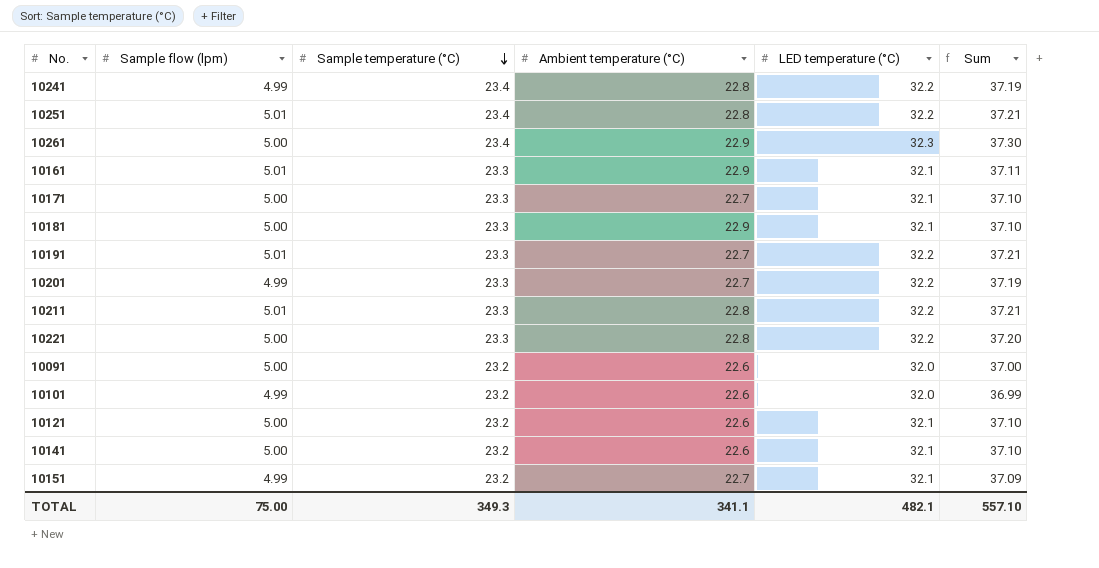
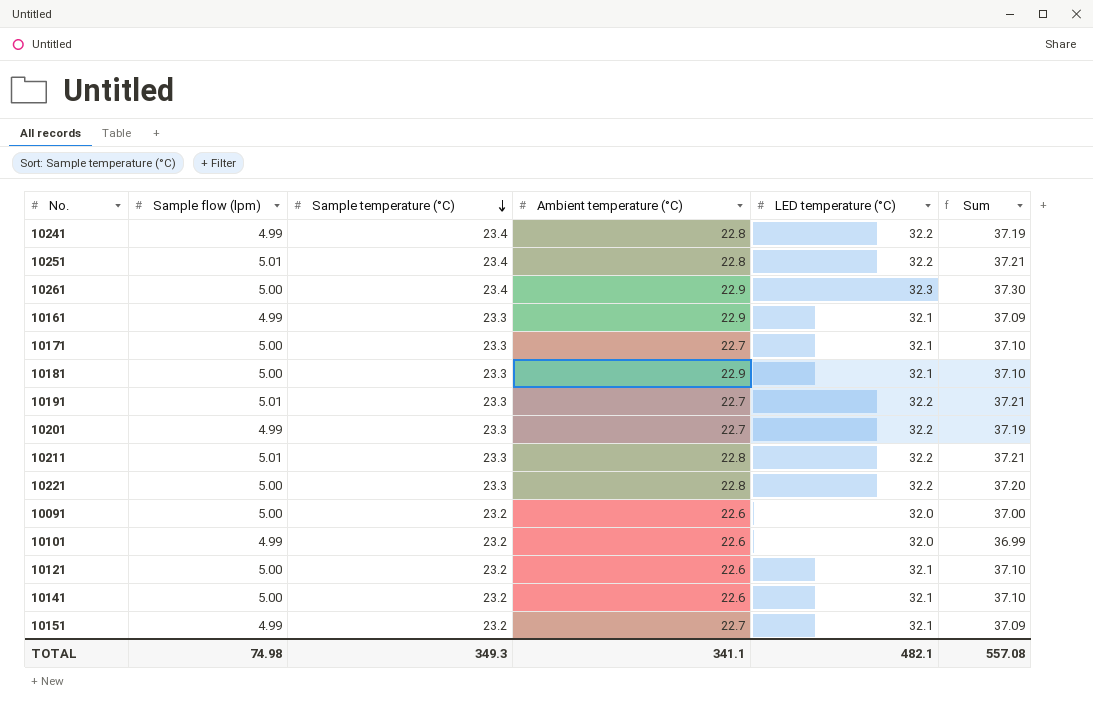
10161 | Sample flow (lpm): 5.01 -> 4.99
10161 | Sum: 37.11 -> 37.09
TOTAL | Sample flow (lpm): 75.00 -> 74.98
TOTAL | Sum: 557.10 -> 557.08

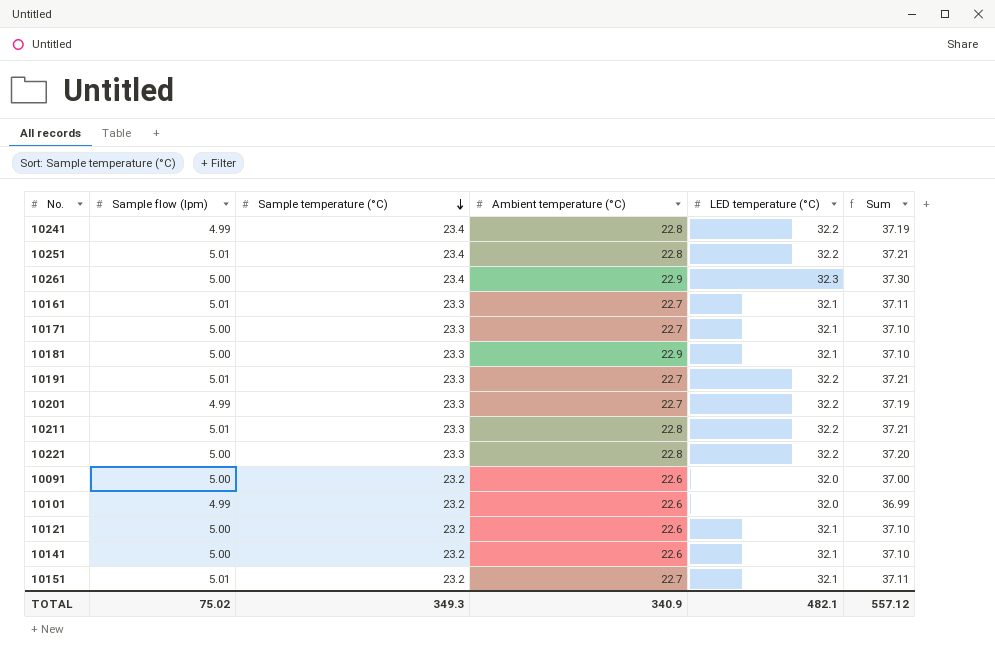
10161 | Sample flow (lpm): 4.99 -> 5.01
10161 | Ambient temperature (°C): 22.9 -> 22.7
10161 | Sum: 37.09 -> 37.11
10151 | Sample flow (lpm): 4.99 -> 5.01
10151 | Sum: 37.09 -> 37.11
TOTAL | Sample flow (lpm): 74.98 -> 75.02
TOTAL | Ambient temperature (°C): 341.1 -> 340.9
TOTAL | Sum: 557.08 -> 557.12

